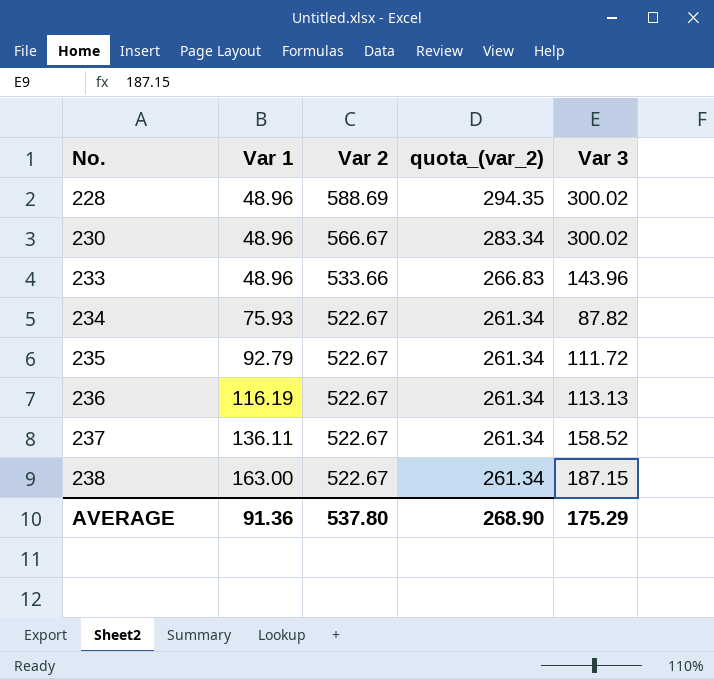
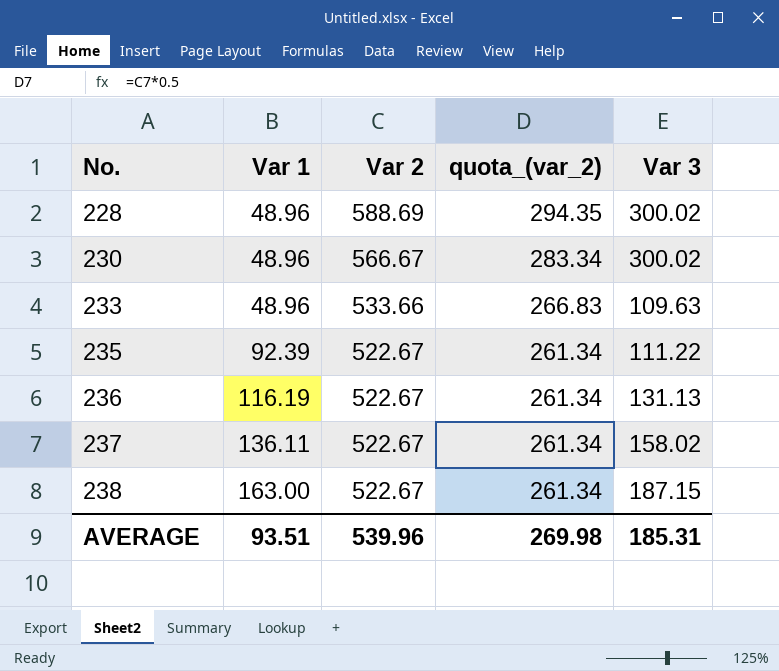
row 234: 75.93 | 522.67 | 261.34 | 87.82 -> none
233 | Var 3: 143.96 -> 109.63
235 | Var 1: 92.79 -> 92.39
235 | Var 3: 111.72 -> 111.22
236 | Var 3: 113.13 -> 131.13
237 | Var 3: 158.52 -> 158.02
AVERAGE | Var 1: 91.36 -> 93.51
AVERAGE | Var 2: 537.80 -> 539.96
AVERAGE | quota_(var_2): 268.90 -> 269.98
AVERAGE | Var 3: 175.29 -> 185.31

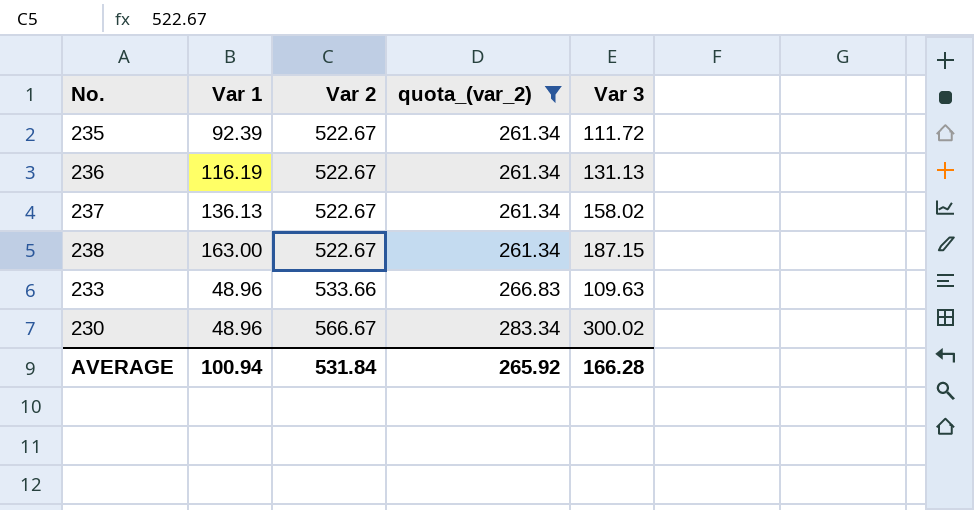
filter: none -> quota_(var_2) != 294.35
row order: No. ascending -> Var 2 ascending
235 | Var 3: 111.22 -> 111.72
237 | Var 1: 136.11 -> 136.13
AVERAGE | Var 1: 93.51 -> 100.94
AVERAGE | Var 2: 539.96 -> 531.84
AVERAGE | quota_(var_2): 269.98 -> 265.92
AVERAGE | Var 3: 185.31 -> 166.28

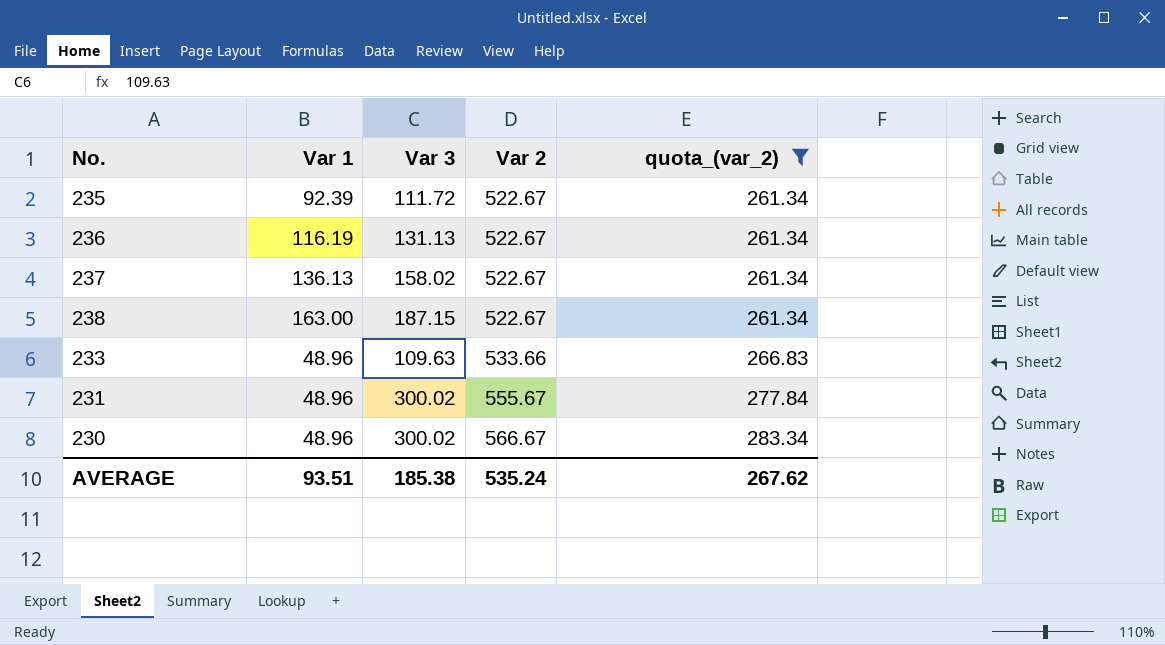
column Var 3 | position: 5 -> 3
row 231: none -> 48.96 | 300.02 | 555.67 | 277.84
AVERAGE | Var 1: 100.94 -> 93.51
AVERAGE | Var 3: 166.28 -> 185.38
AVERAGE | Var 2: 531.84 -> 535.24
AVERAGE | quota_(var_2): 265.92 -> 267.62

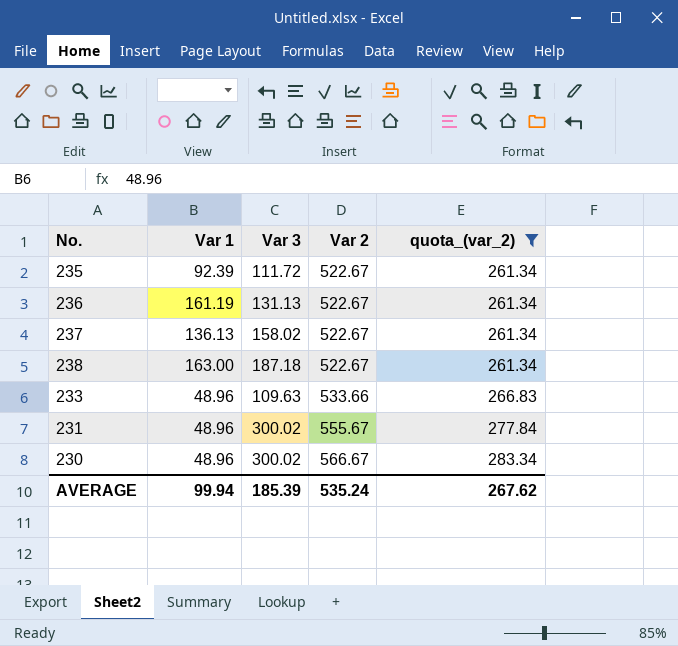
236 | Var 1: 116.19 -> 161.19
238 | Var 3: 187.15 -> 187.18
AVERAGE | Var 1: 93.51 -> 99.94
AVERAGE | Var 3: 185.38 -> 185.39

